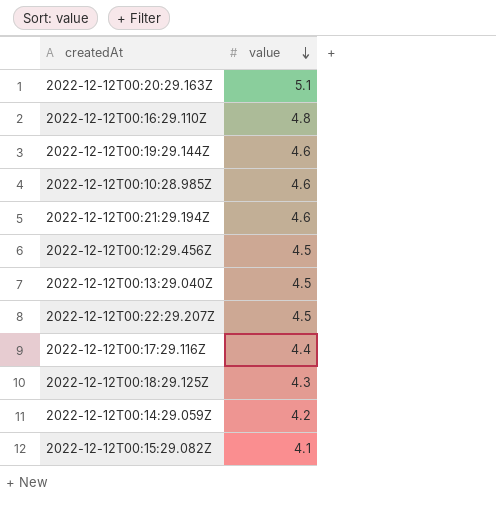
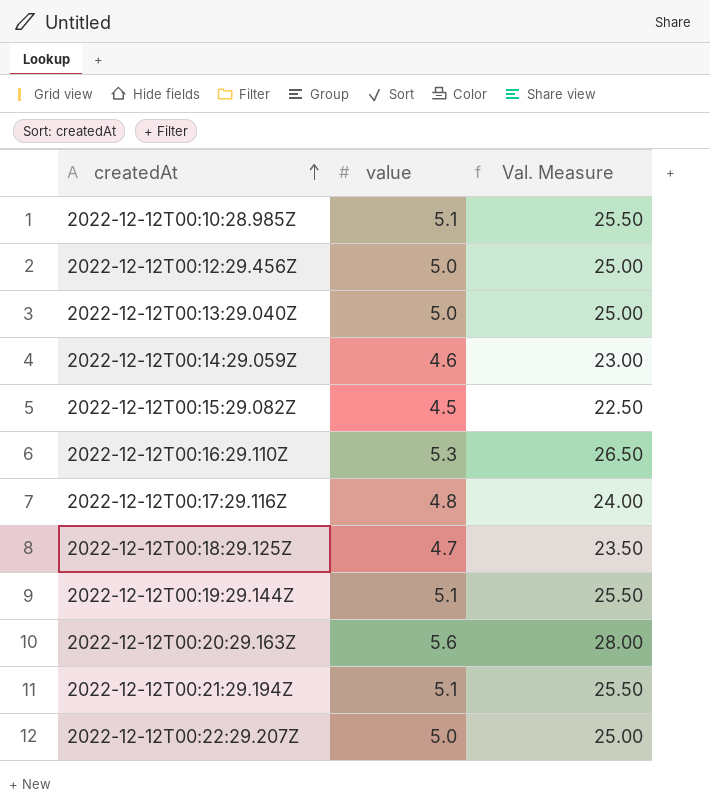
row order: value descending -> createdAt ascending
column Val. Measure | formula: none -> [value] * 5
2022-12-12T00:10:28.985Z | value: 4.6 -> 5.1
2022-12-12T00:12:29.456Z | value: 4.5 -> 5.0
2022-12-12T00:13:29.040Z | value: 4.5 -> 5.0
2022-12-12T00:14:29.059Z | value: 4.2 -> 4.6
2022-12-12T00:15:29.082Z | value: 4.1 -> 4.5
2022-12-12T00:16:29.110Z | value: 4.8 -> 5.3
2022-12-12T00:17:29.116Z | value: 4.4 -> 4.8
2022-12-12T00:18:29.125Z | value: 4.3 -> 4.7
2022-12-12T00:19:29.144Z | value: 4.6 -> 5.1
2022-12-12T00:20:29.163Z | value: 5.1 -> 5.6
2022-12-12T00:21:29.194Z | value: 4.6 -> 5.1
2022-12-12T00:22:29.207Z | value: 4.5 -> 5.0

